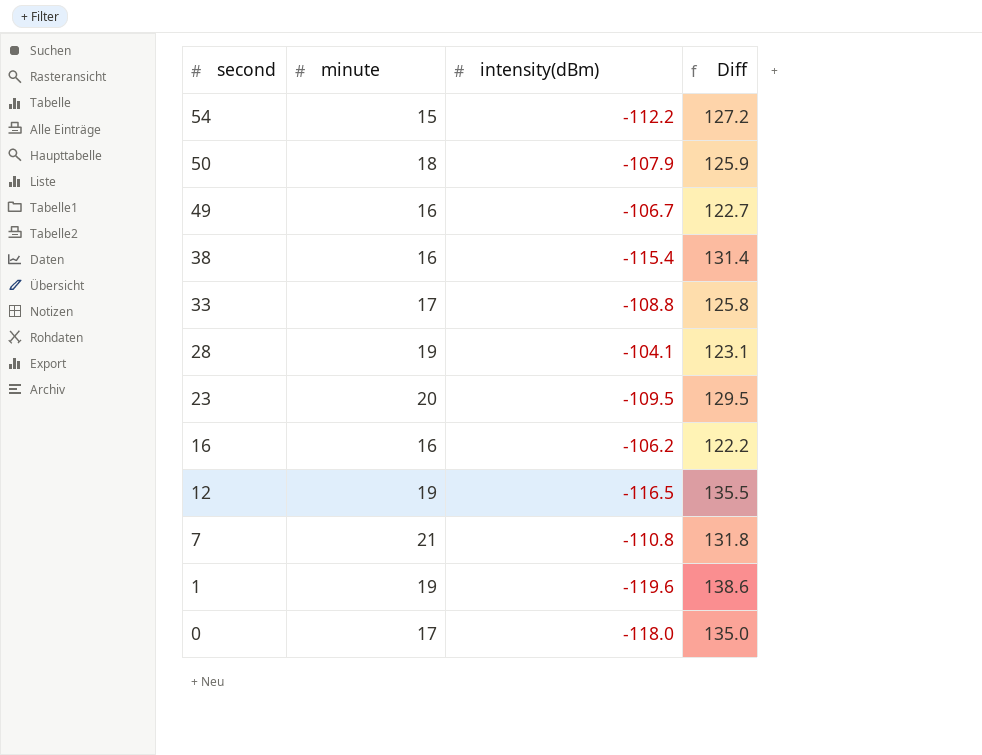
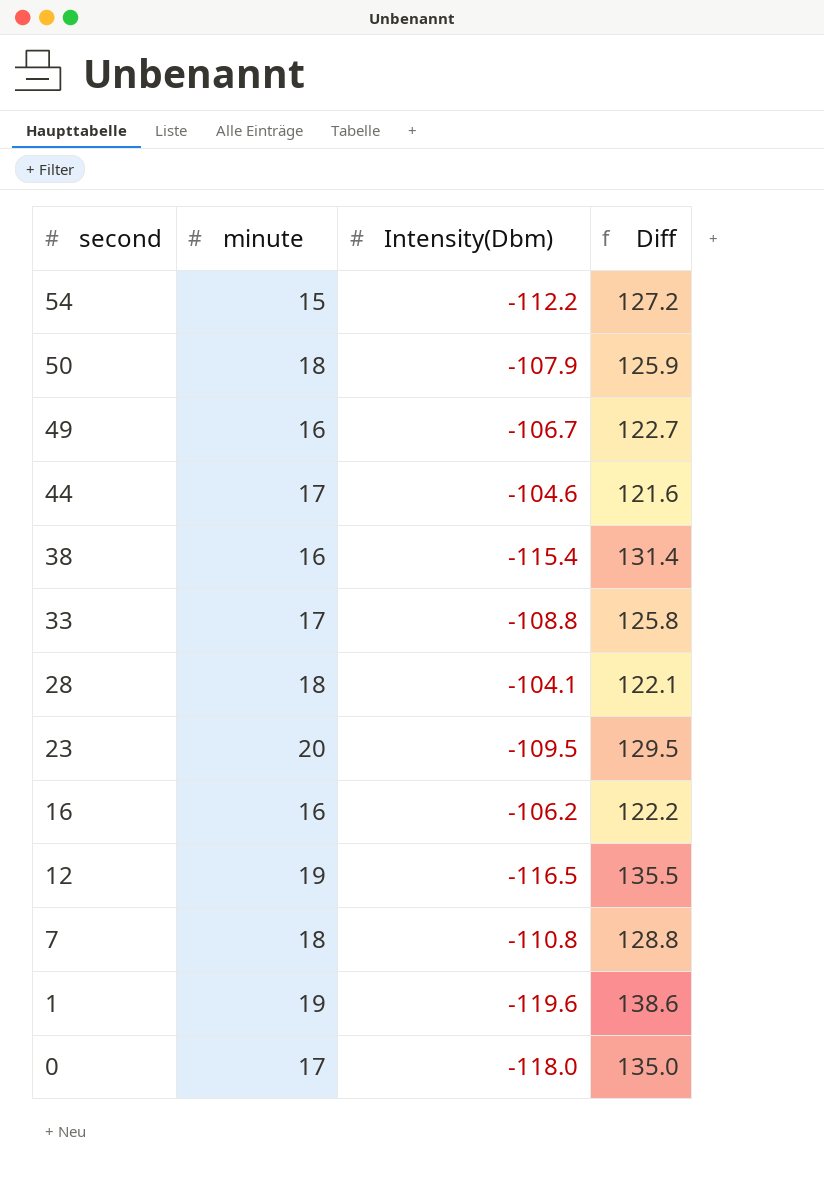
column name: intensity(dBm) -> Intensity(Dbm)
row 44: none -> 17 | -104.6 | 121.6
28 | minute: 19 -> 18
28 | Diff: 123.1 -> 122.1
7 | minute: 21 -> 18
7 | Diff: 131.8 -> 128.8

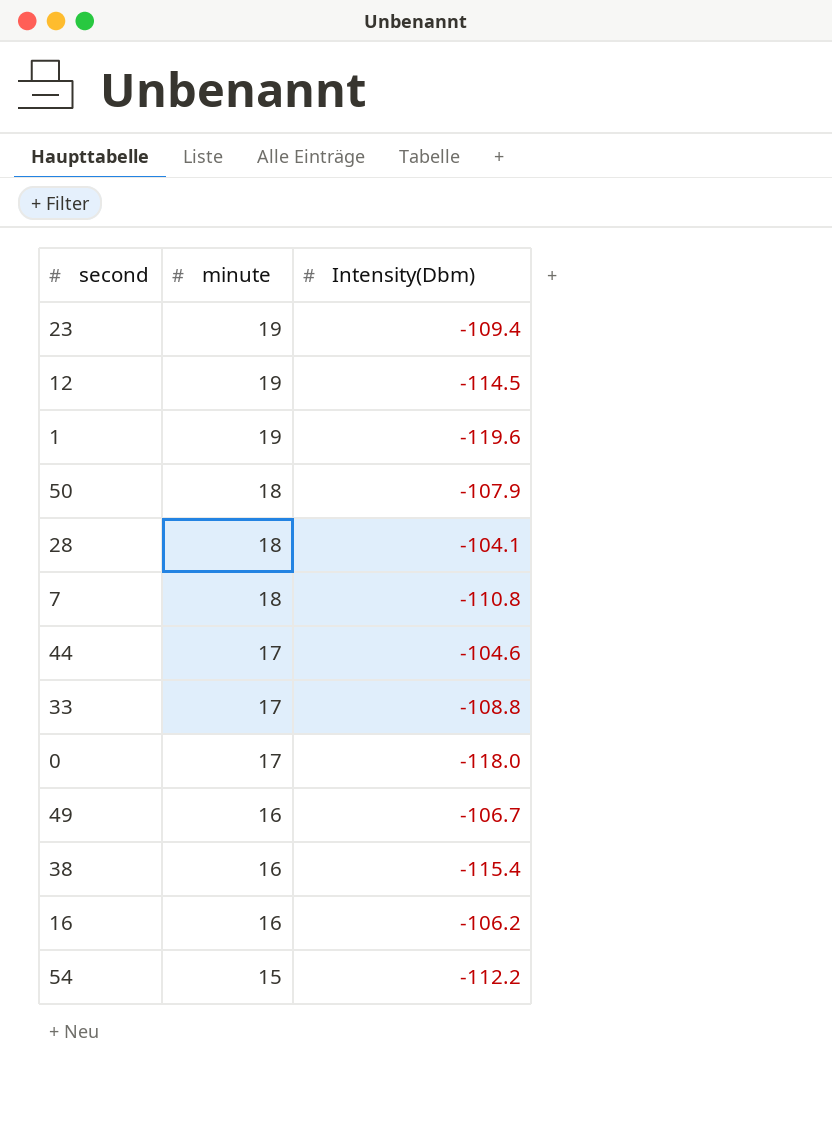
row order: second descending -> minute descending
column Diff | formula: [minute] - [Intensity(Dbm)] -> none
23 | minute: 20 -> 19
23 | Intensity(Dbm): -109.5 -> -109.4
12 | Intensity(Dbm): -116.5 -> -114.5

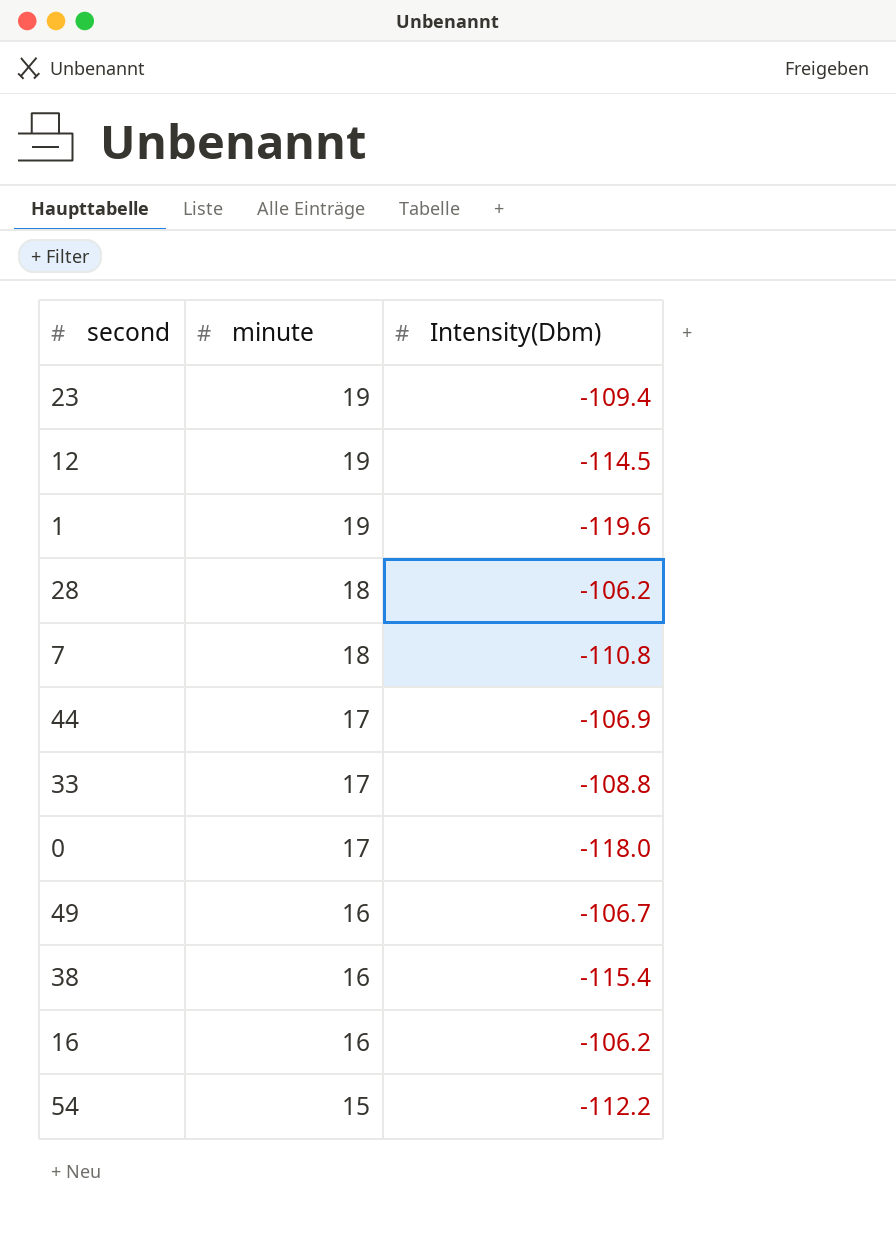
row 50: 18 | -107.9 -> none
28 | Intensity(Dbm): -104.1 -> -106.2
44 | Intensity(Dbm): -104.6 -> -106.9

